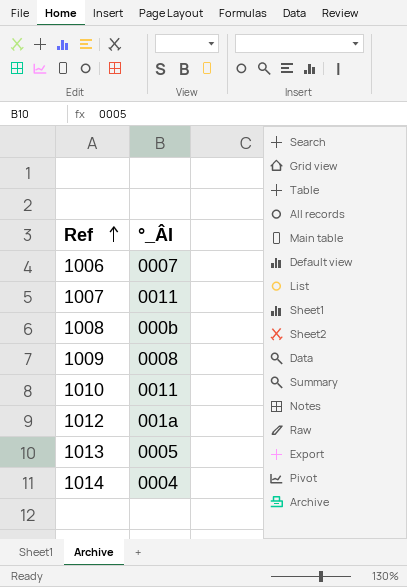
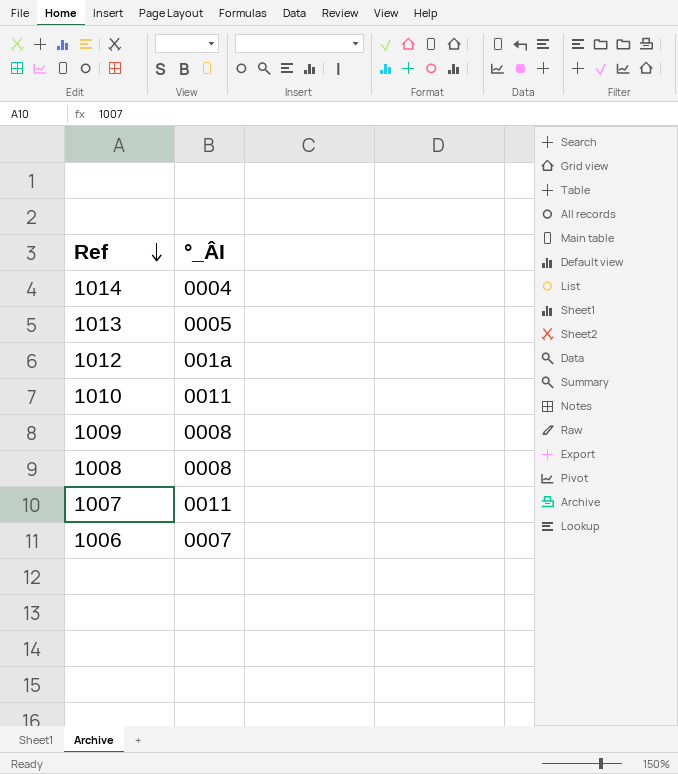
row order: Ref ascending -> Ref descending
1008 | °_ÂI: 000b -> 0008

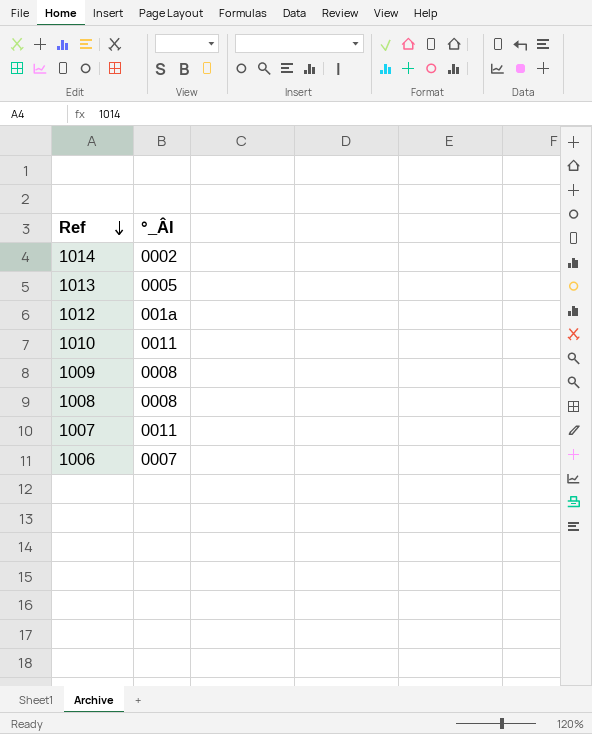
1014 | °_ÂI: 0004 -> 0002

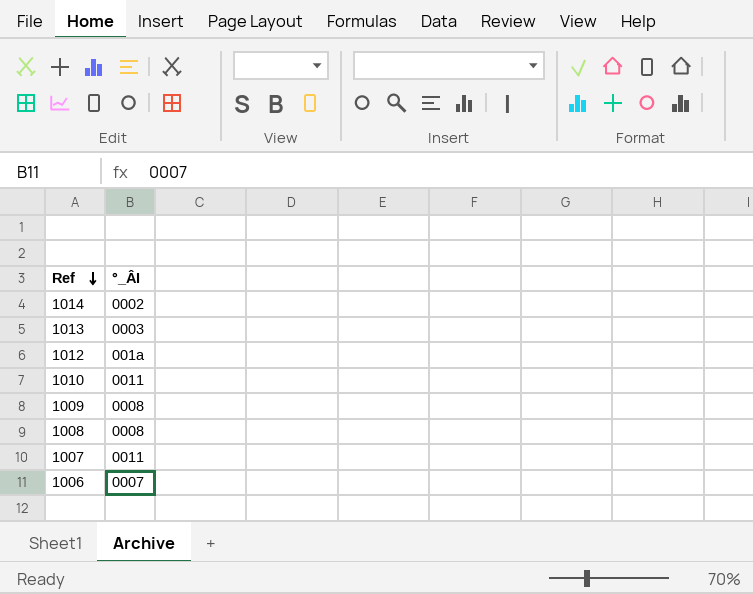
1013 | °_ÂI: 0005 -> 0003

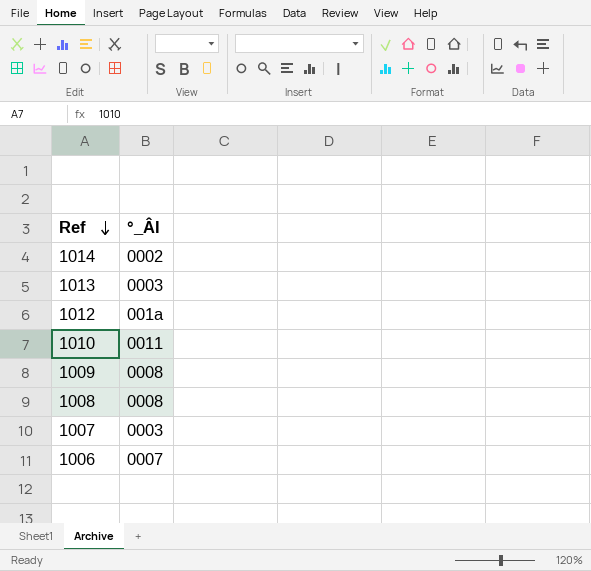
1007 | °_ÂI: 0011 -> 0003

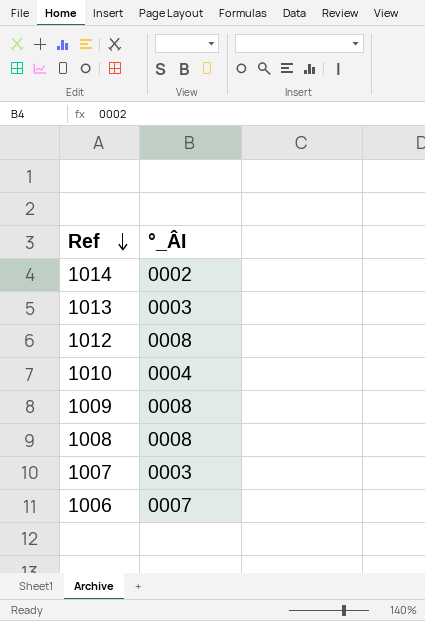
1012 | °_ÂI: 001a -> 0008
1010 | °_ÂI: 0011 -> 0004

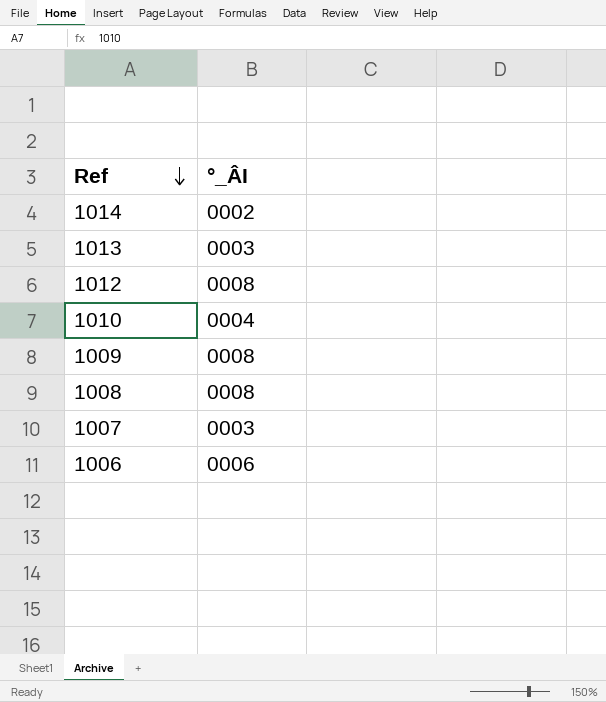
1006 | °_ÂI: 0007 -> 0006

